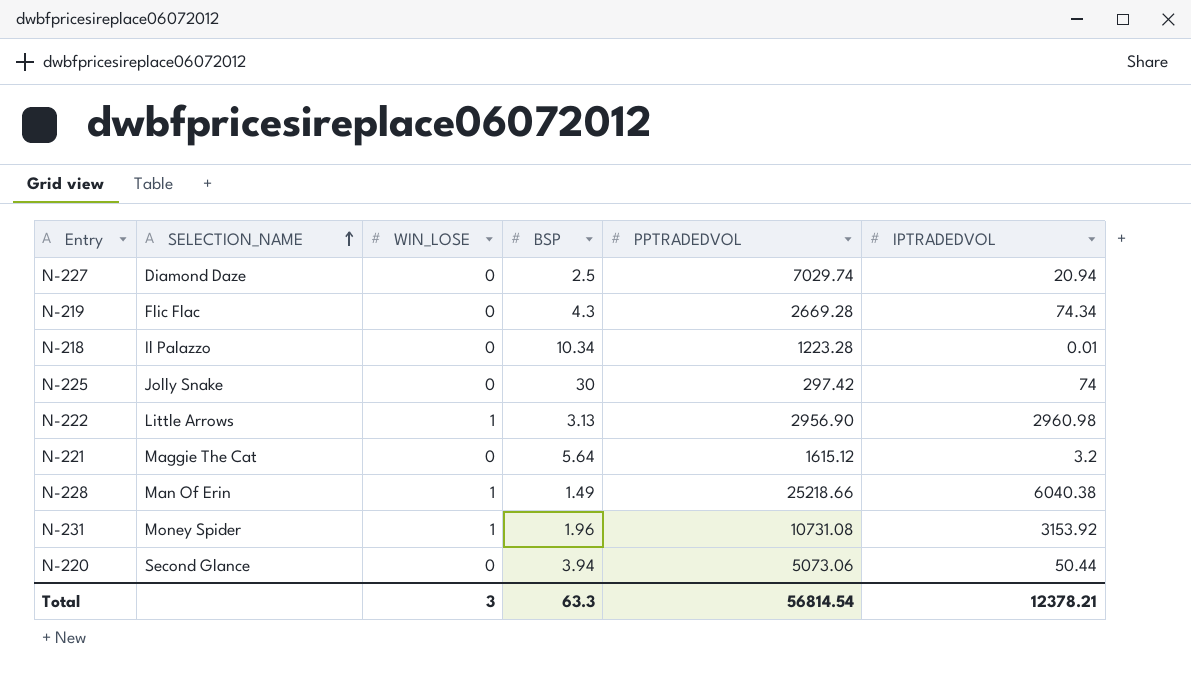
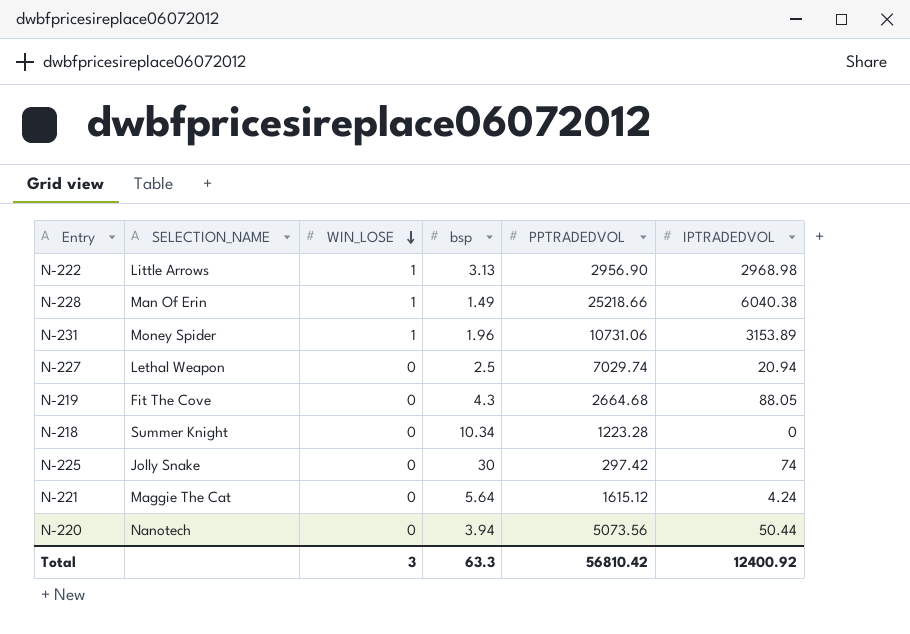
row order: SELECTION_NAME ascending -> WIN_LOSE descending
column name: BSP -> bsp
N-222 | IPTRADEDVOL: 2960.98 -> 2968.98
N-231 | PPTRADEDVOL: 10731.08 -> 10731.06
N-231 | IPTRADEDVOL: 3153.92 -> 3153.89
N-227 | SELECTION_NAME: Diamond Daze -> Lethal Weapon
N-219 | SELECTION_NAME: Flic Flac -> Fit The Cove
N-219 | PPTRADEDVOL: 2669.28 -> 2664.68
N-219 | IPTRADEDVOL: 74.34 -> 88.05
N-218 | SELECTION_NAME: Il Palazzo -> Summer Knight
N-218 | IPTRADEDVOL: 0.01 -> 0
N-221 | IPTRADEDVOL: 3.2 -> 4.24
N-220 | SELECTION_NAME: Second Glance -> Nanotech
N-220 | PPTRADEDVOL: 5073.06 -> 5073.56
Total | PPTRADEDVOL: 56814.54 -> 56810.42
Total | IPTRADEDVOL: 12378.21 -> 12400.92

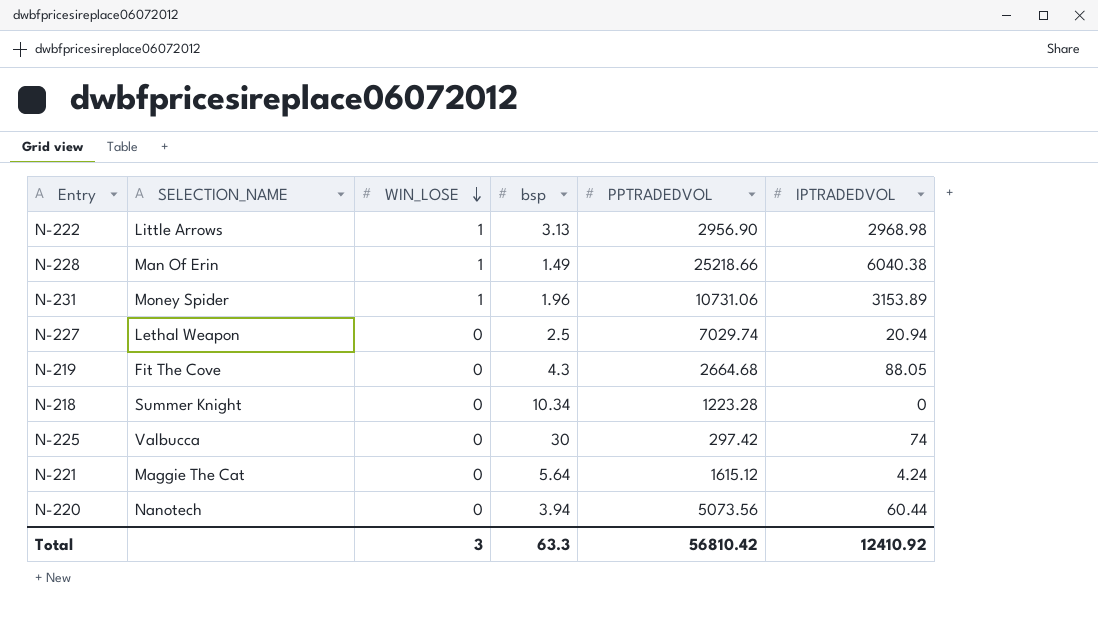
N-225 | SELECTION_NAME: Jolly Snake -> Valbucca
N-220 | IPTRADEDVOL: 50.44 -> 60.44
Total | IPTRADEDVOL: 12400.92 -> 12410.92

